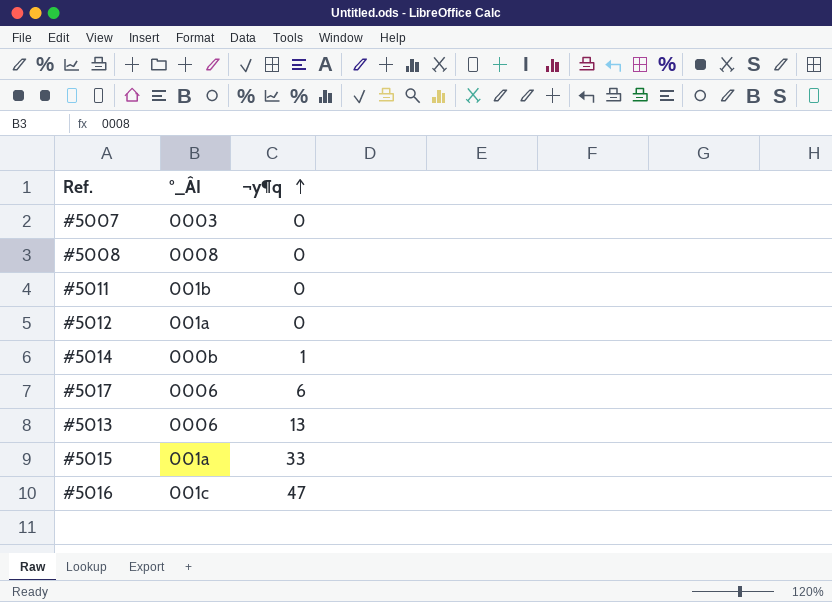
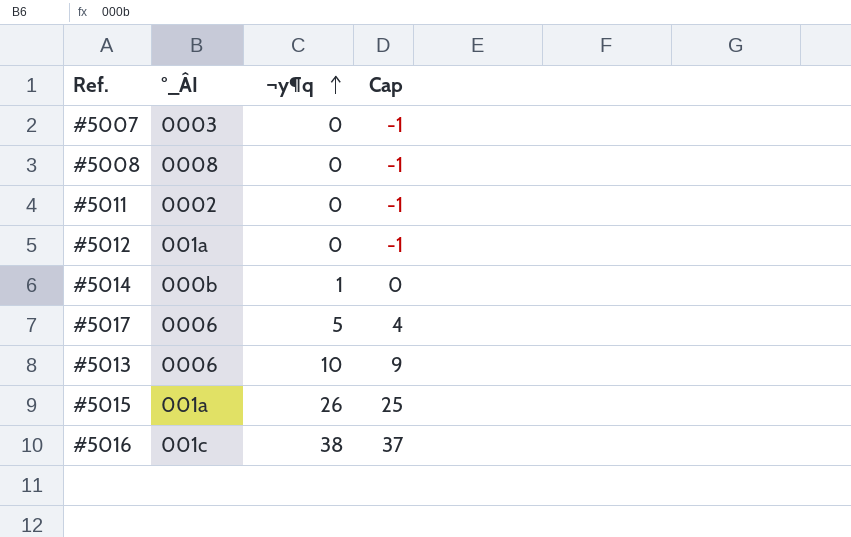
column Cap | formula: none -> [¬y¶q] - 1
#5011 | °_ÂI: 001b -> 0002
#5017 | ¬y¶q: 6 -> 5
#5013 | ¬y¶q: 13 -> 10
#5015 | ¬y¶q: 33 -> 26
#5016 | ¬y¶q: 47 -> 38

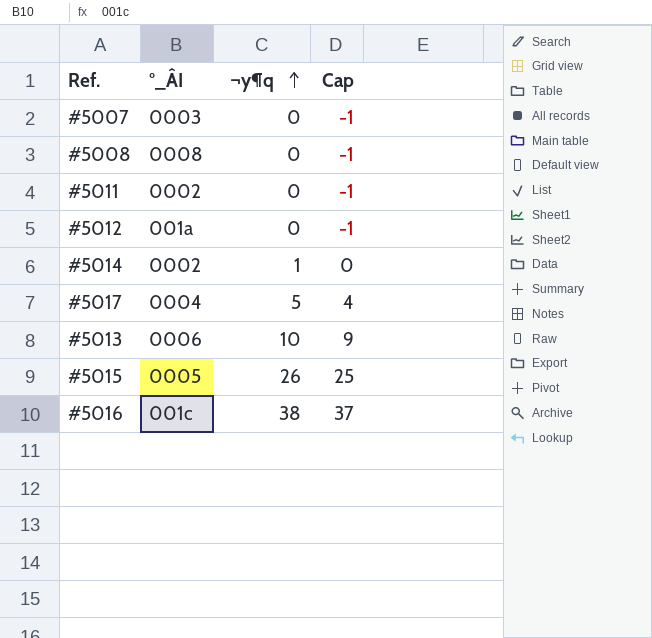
#5014 | °_ÂI: 000b -> 0002
#5017 | °_ÂI: 0006 -> 0004
#5015 | °_ÂI: 001a -> 0005

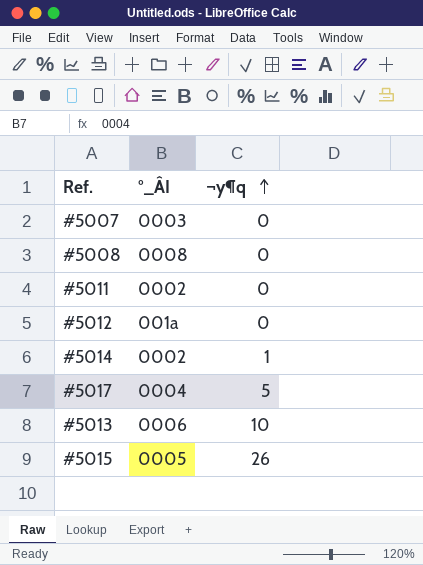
column Cap | formula: [¬y¶q] - 1 -> none
row #5016: 001c | 38 | 37 -> none

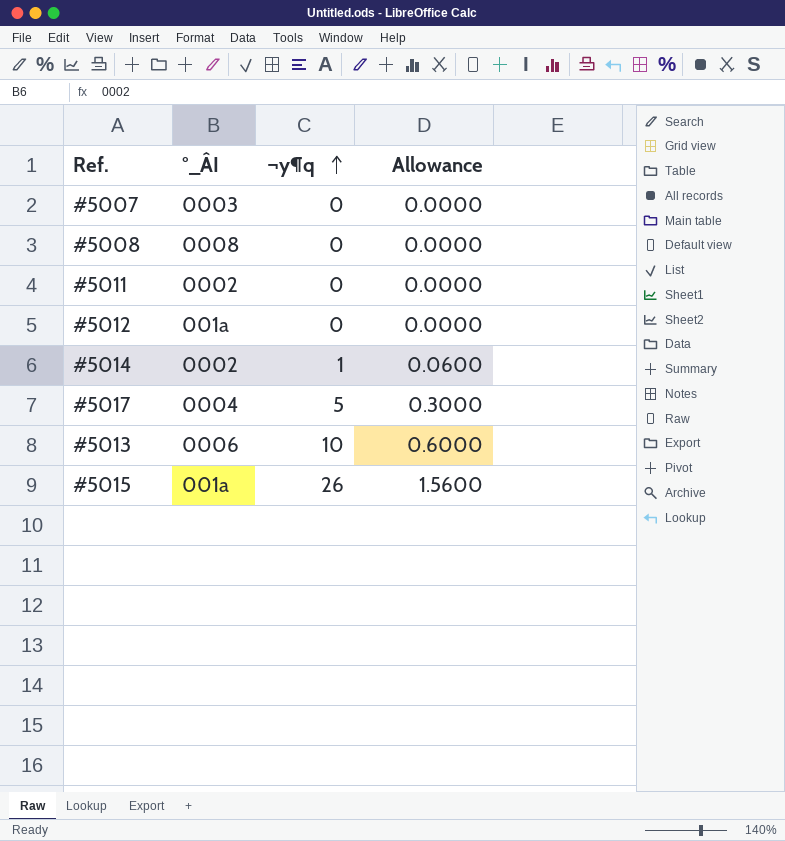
column Allowance | formula: none -> [¬y¶q] * 0.06
#5015 | °_ÂI: 0005 -> 001a

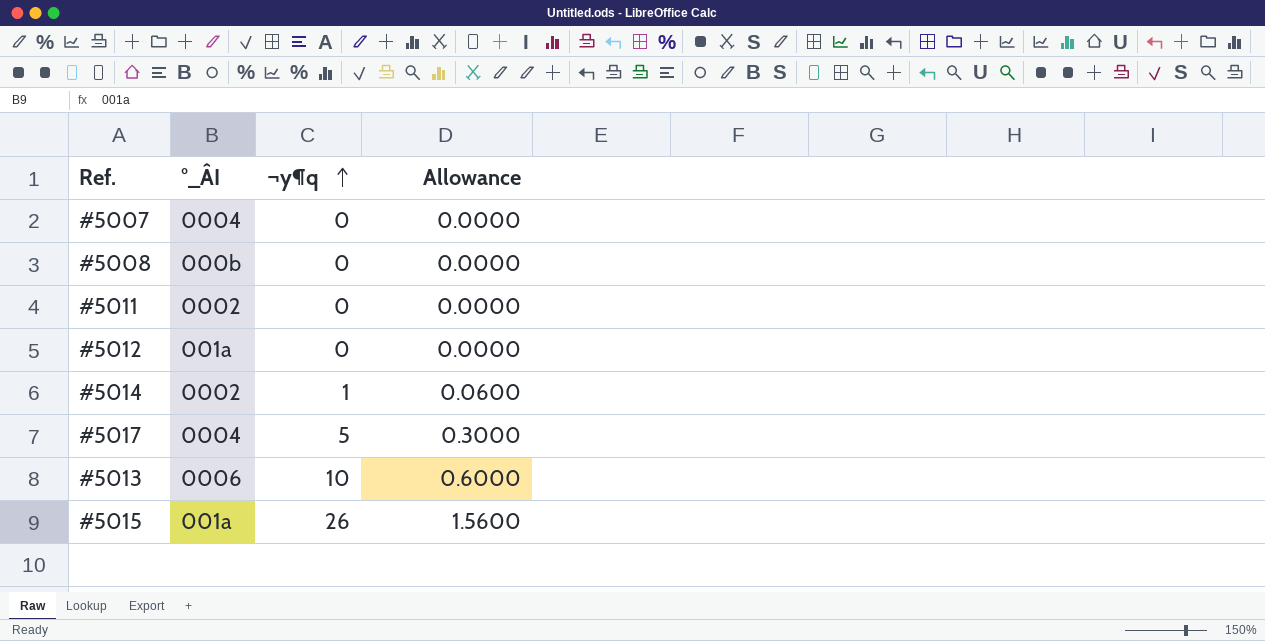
#5007 | °_ÂI: 0003 -> 0004
#5008 | °_ÂI: 0008 -> 000b

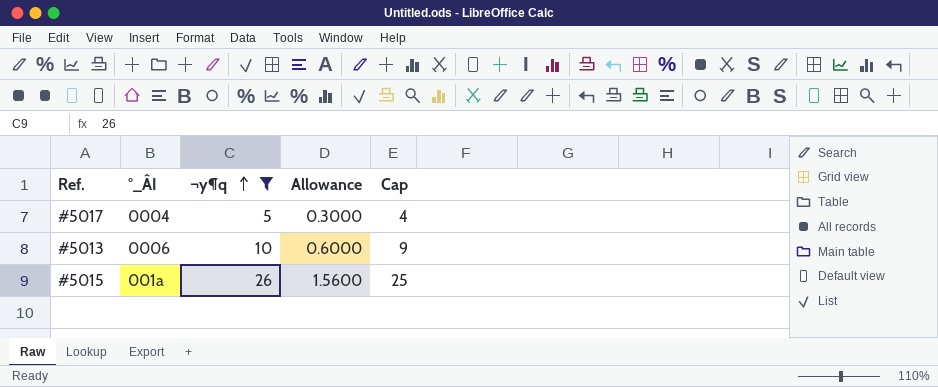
filter: none -> ¬y¶q >= 5
column Cap | formula: none -> [¬y¶q] - 1

